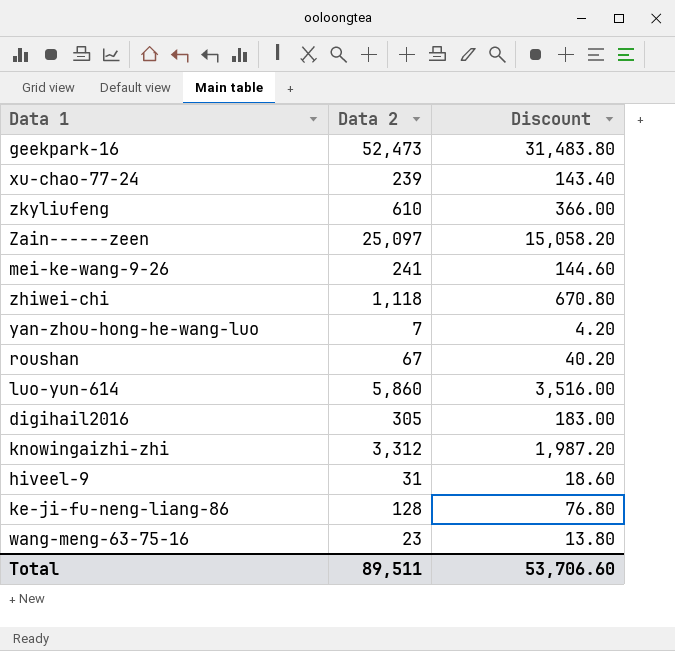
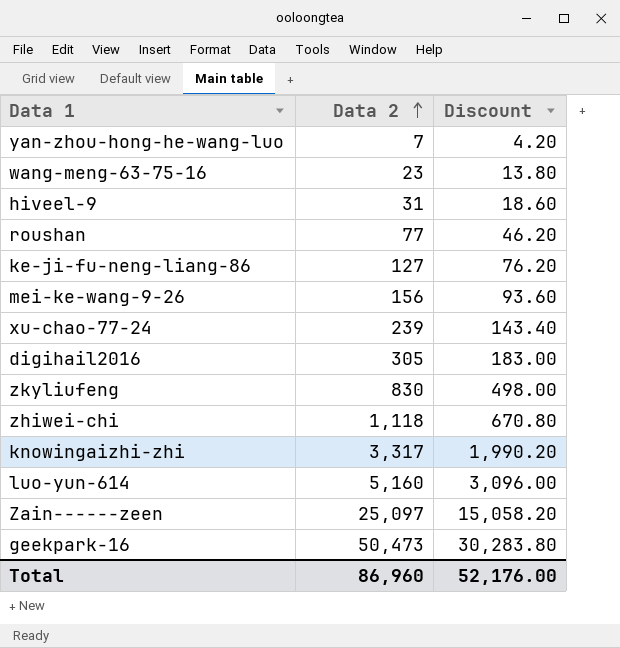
row order: none -> Data 2 ascending
roushan | Data 2: 67 -> 77
roushan | Discount: 40.20 -> 46.20
ke-ji-fu-neng-liang-86 | Data 2: 128 -> 127
ke-ji-fu-neng-liang-86 | Discount: 76.80 -> 76.20
mei-ke-wang-9-26 | Data 2: 241 -> 156
mei-ke-wang-9-26 | Discount: 144.60 -> 93.60
zkyliufeng | Data 2: 610 -> 830
zkyliufeng | Discount: 366.00 -> 498.00
knowingaizhi-zhi | Data 2: 3,312 -> 3,317
knowingaizhi-zhi | Discount: 1,987.20 -> 1,990.20
luo-yun-614 | Data 2: 5,860 -> 5,160
luo-yun-614 | Discount: 3,516.00 -> 3,096.00
geekpark-16 | Data 2: 52,473 -> 50,473
geekpark-16 | Discount: 31,483.80 -> 30,283.80
Total | Data 2: 89,511 -> 86,960
Total | Discount: 53,706.60 -> 52,176.00

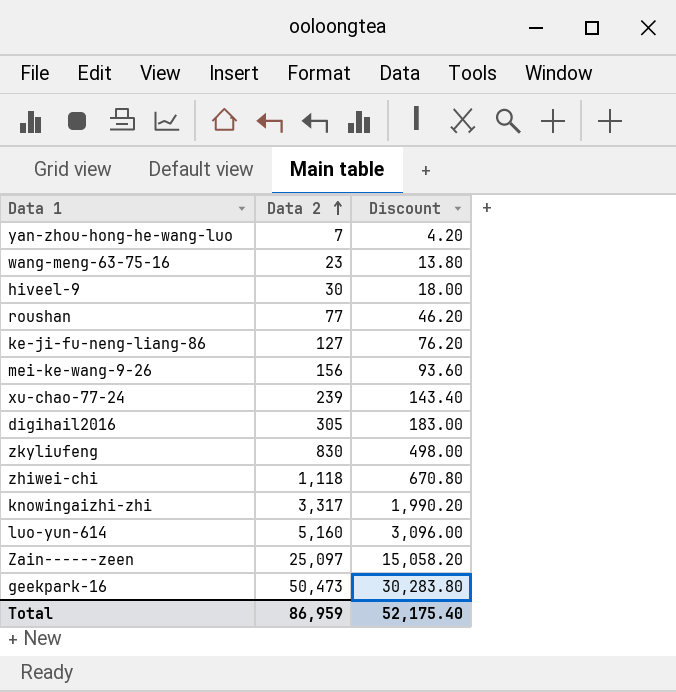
hiveel-9 | Data 2: 31 -> 30
hiveel-9 | Discount: 18.60 -> 18.00
Total | Data 2: 86,960 -> 86,959
Total | Discount: 52,176.00 -> 52,175.40

